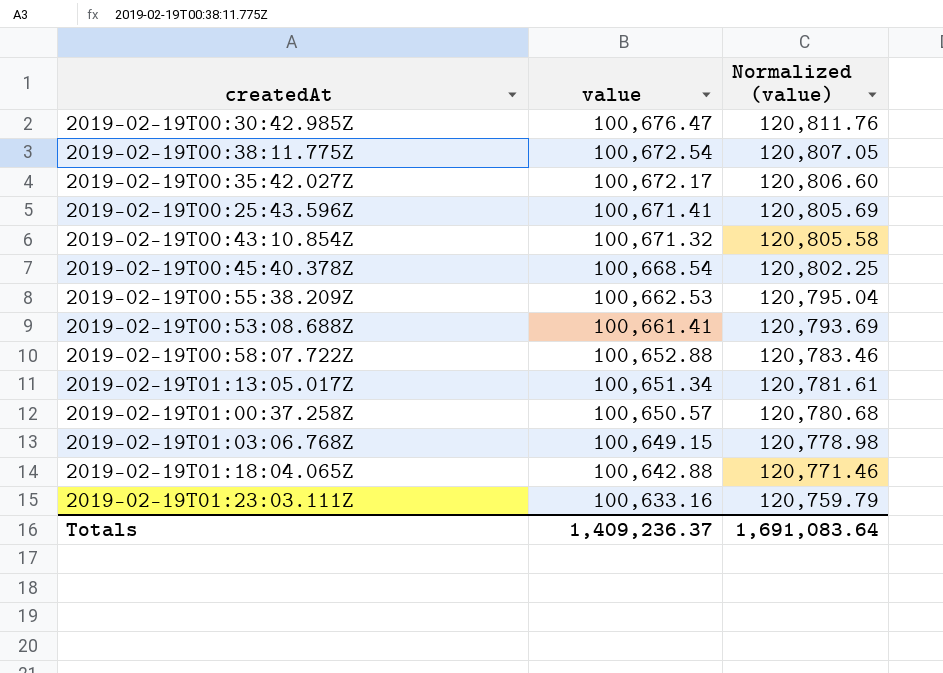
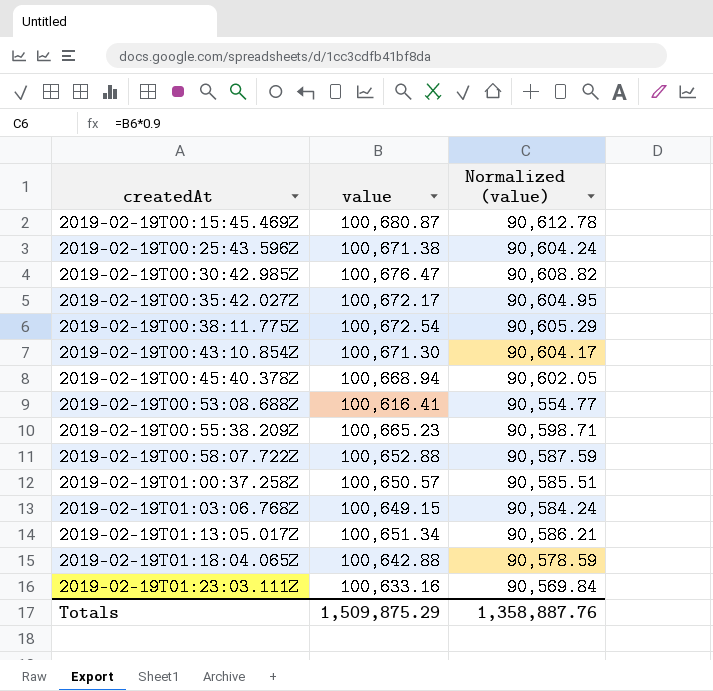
row order: value descending -> createdAt ascending
column Normalized (value) | formula: [value] * 1.2 -> [value] * 0.9
row 2019-02-19T00:15:45.469Z: none -> 100,680.87 | 90,612.78
2019-02-19T00:25:43.596Z | value: 100,671.41 -> 100,671.38
2019-02-19T00:43:10.854Z | value: 100,671.32 -> 100,671.30
2019-02-19T00:45:40.378Z | value: 100,668.54 -> 100,668.94
2019-02-19T00:53:08.688Z | value: 100,661.41 -> 100,616.41
2019-02-19T00:55:38.209Z | value: 100,662.53 -> 100,665.23
Totals | value: 1,409,236.37 -> 1,509,875.29
Totals | Normalized (value): 1,691,083.64 -> 1,358,887.76

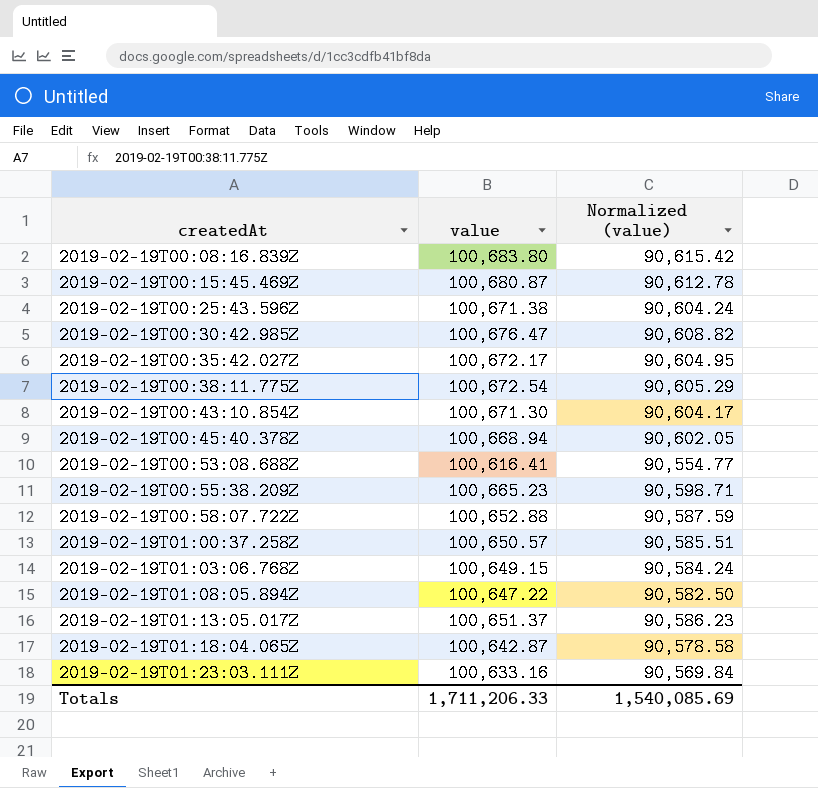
row 2019-02-19T00:08:16.839Z: none -> 100,683.80 | 90,615.42
row 2019-02-19T01:08:05.894Z: none -> 100,647.22 | 90,582.50
2019-02-19T01:13:05.017Z | value: 100,651.34 -> 100,651.37
2019-02-19T01:13:05.017Z | Normalized (value): 90,586.21 -> 90,586.23
2019-02-19T01:18:04.065Z | value: 100,642.88 -> 100,642.87
2019-02-19T01:18:04.065Z | Normalized (value): 90,578.59 -> 90,578.58
Totals | value: 1,509,875.29 -> 1,711,206.33
Totals | Normalized (value): 1,358,887.76 -> 1,540,085.69

